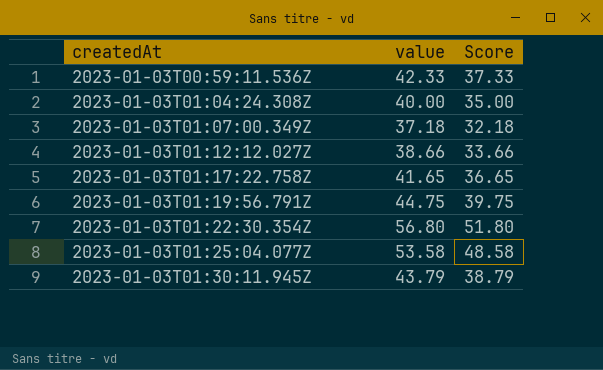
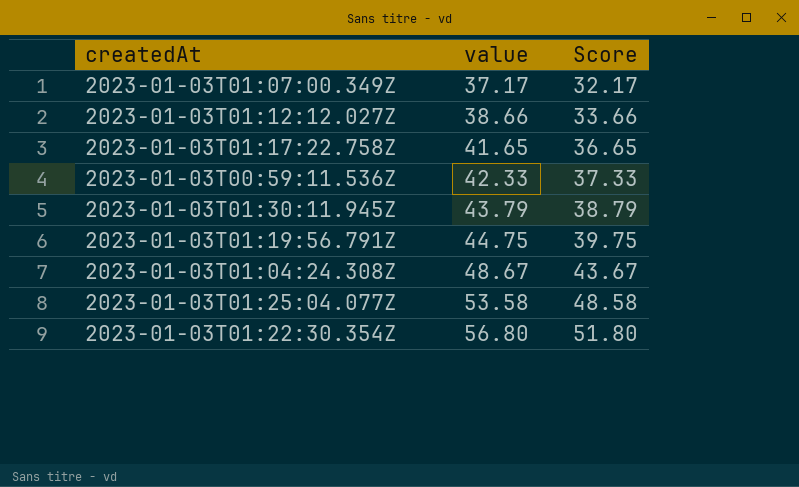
row order: createdAt ascending -> value ascending
2023-01-03T01:07:00.349Z | value: 37.18 -> 37.17
2023-01-03T01:07:00.349Z | Score: 32.18 -> 32.17
2023-01-03T01:04:24.308Z | value: 40.00 -> 48.67
2023-01-03T01:04:24.308Z | Score: 35.00 -> 43.67

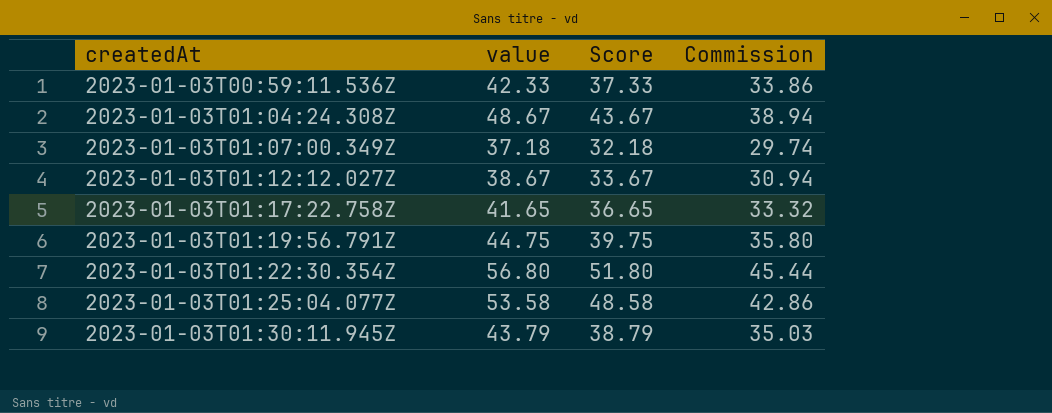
row order: value ascending -> createdAt ascending
column Commission | formula: none -> [value] * 0.8
2023-01-03T01:07:00.349Z | value: 37.17 -> 37.18
2023-01-03T01:07:00.349Z | Score: 32.17 -> 32.18
2023-01-03T01:12:12.027Z | value: 38.66 -> 38.67
2023-01-03T01:12:12.027Z | Score: 33.66 -> 33.67

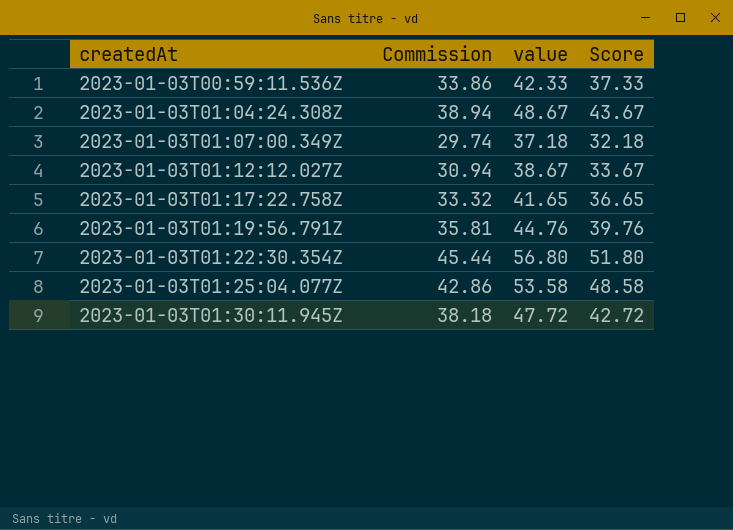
column Commission | position: 4 -> 2
2023-01-03T01:19:56.791Z | Commission: 35.80 -> 35.81
2023-01-03T01:19:56.791Z | value: 44.75 -> 44.76
2023-01-03T01:19:56.791Z | Score: 39.75 -> 39.76
2023-01-03T01:30:11.945Z | Commission: 35.03 -> 38.18
2023-01-03T01:30:11.945Z | value: 43.79 -> 47.72
2023-01-03T01:30:11.945Z | Score: 38.79 -> 42.72

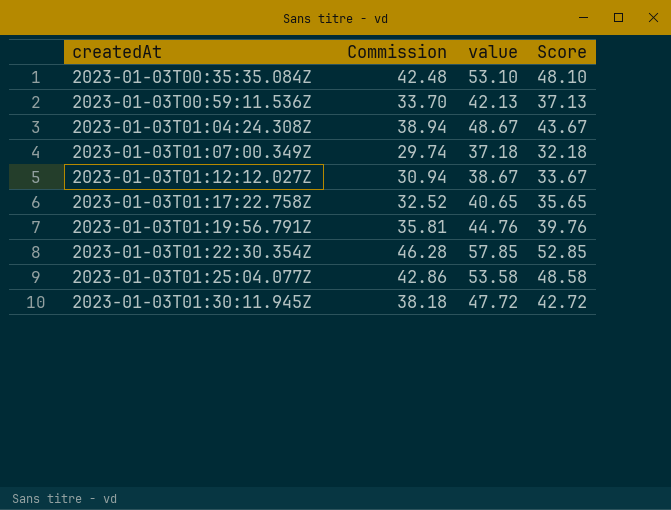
row 2023-01-03T00:35:35.084Z: none -> 42.48 | 53.10 | 48.10
2023-01-03T00:59:11.536Z | Commission: 33.86 -> 33.70
2023-01-03T00:59:11.536Z | value: 42.33 -> 42.13
2023-01-03T00:59:11.536Z | Score: 37.33 -> 37.13
2023-01-03T01:17:22.758Z | Commission: 33.32 -> 32.52
2023-01-03T01:17:22.758Z | value: 41.65 -> 40.65
2023-01-03T01:17:22.758Z | Score: 36.65 -> 35.65
2023-01-03T01:22:30.354Z | Commission: 45.44 -> 46.28
2023-01-03T01:22:30.354Z | value: 56.80 -> 57.85
2023-01-03T01:22:30.354Z | Score: 51.80 -> 52.85

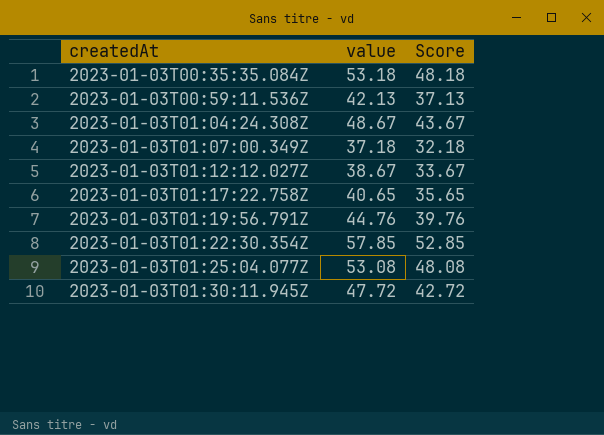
column Commission | formula: [value] * 0.8 -> none
2023-01-03T00:35:35.084Z | value: 53.10 -> 53.18
2023-01-03T00:35:35.084Z | Score: 48.10 -> 48.18
2023-01-03T01:25:04.077Z | value: 53.58 -> 53.08
2023-01-03T01:25:04.077Z | Score: 48.58 -> 48.08

